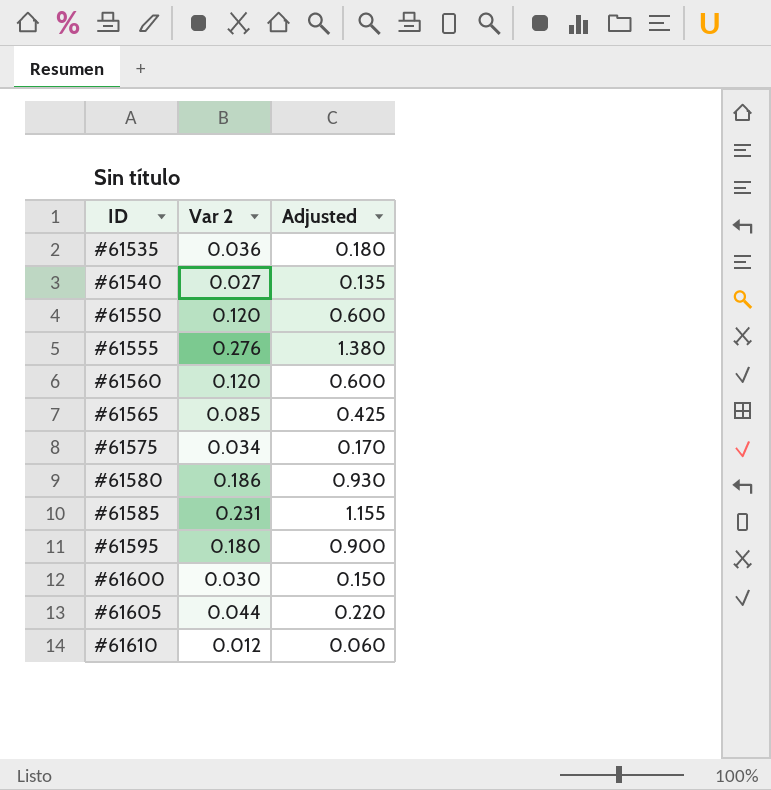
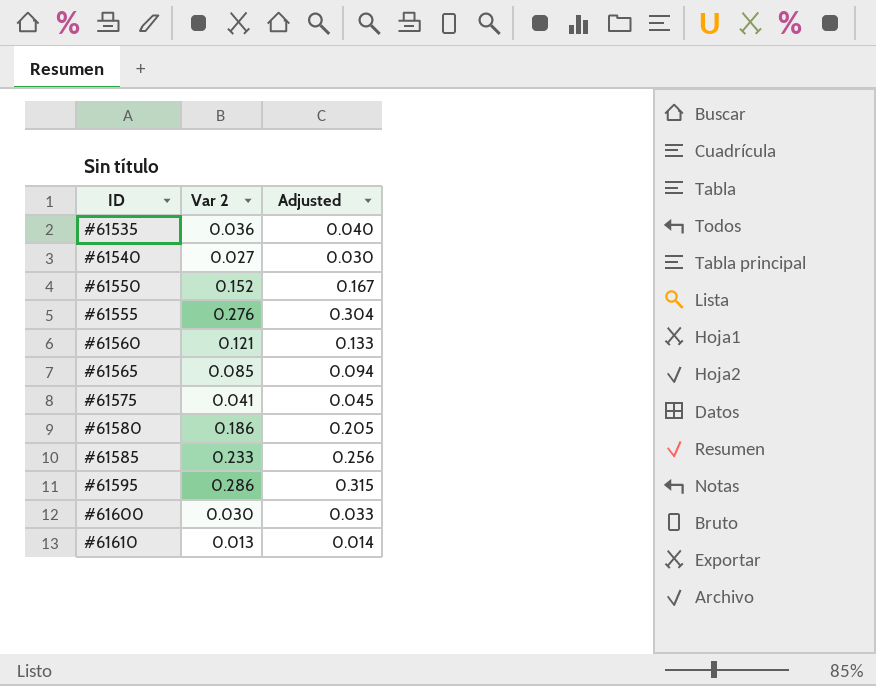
column Adjusted | formula: [Var 2] * 5 -> [Var 2] * 1.1
row #61605: 0.044 | 0.220 -> none
#61550 | Var 2: 0.120 -> 0.152
#61560 | Var 2: 0.120 -> 0.121
#61575 | Var 2: 0.034 -> 0.041
#61585 | Var 2: 0.231 -> 0.233
#61595 | Var 2: 0.180 -> 0.286
#61610 | Var 2: 0.012 -> 0.013

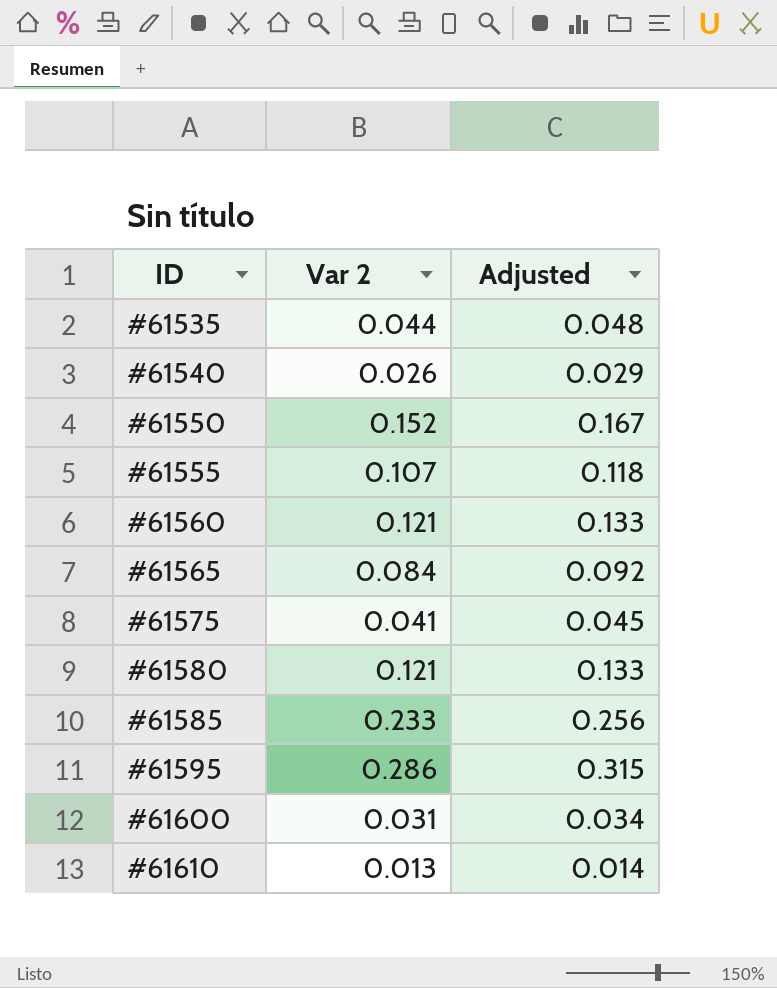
#61535 | Var 2: 0.036 -> 0.044
#61535 | Adjusted: 0.040 -> 0.048
#61540 | Var 2: 0.027 -> 0.026
#61540 | Adjusted: 0.030 -> 0.029
#61555 | Var 2: 0.276 -> 0.107
#61555 | Adjusted: 0.304 -> 0.118
#61565 | Var 2: 0.085 -> 0.084
#61565 | Adjusted: 0.094 -> 0.092
#61580 | Var 2: 0.186 -> 0.121
#61580 | Adjusted: 0.205 -> 0.133
#61600 | Var 2: 0.030 -> 0.031
#61600 | Adjusted: 0.033 -> 0.034

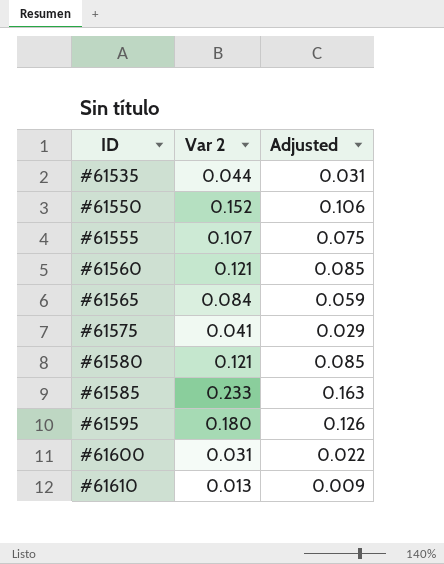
column Adjusted | formula: [Var 2] * 1.1 -> [Var 2] * 0.7
row #61540: 0.026 | 0.029 -> none
#61595 | Var 2: 0.286 -> 0.180

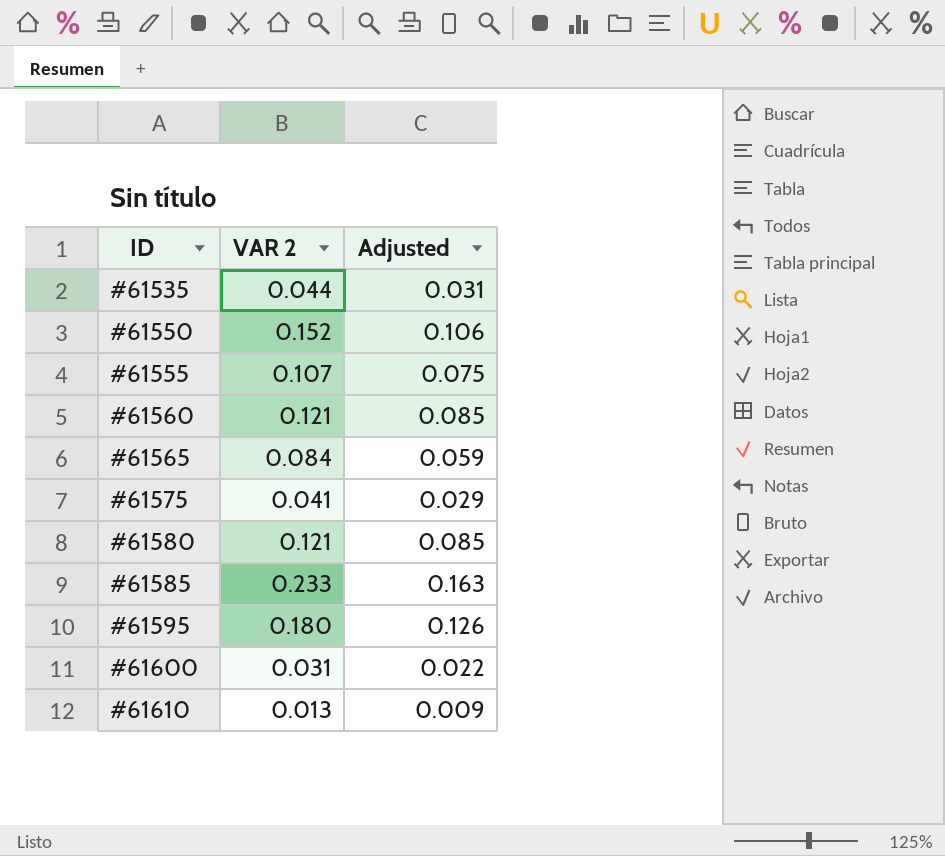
column name: Var 2 -> VAR 2

